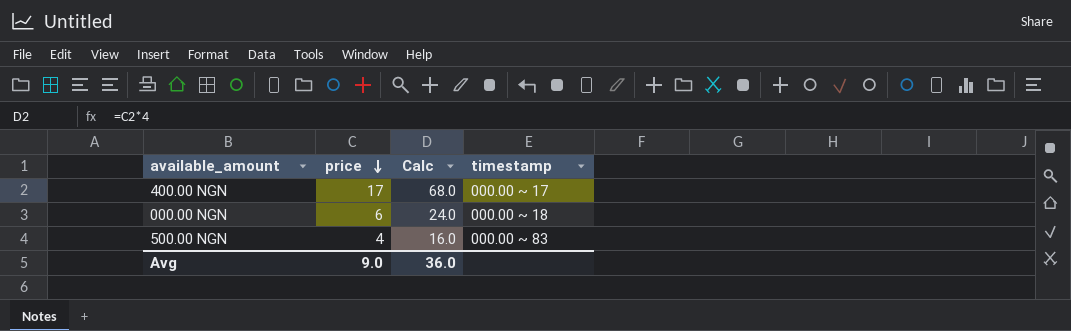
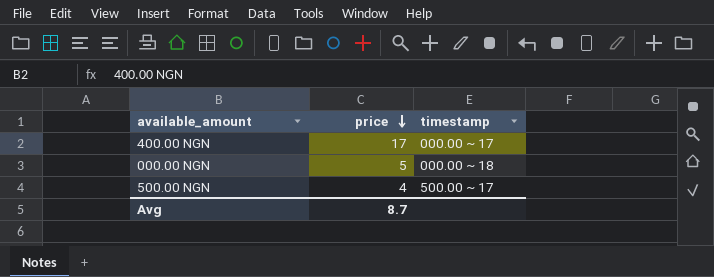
column Calc | formula: [price] * 4 -> none
000.00 NGN | price: 6 -> 5
500.00 NGN | timestamp: 000.00 ~ 83 -> 500.00 ~ 17
Avg | price: 9.0 -> 8.7

